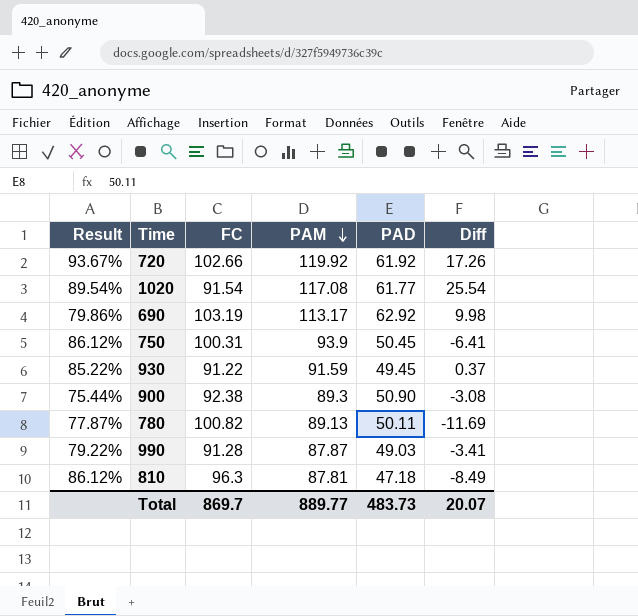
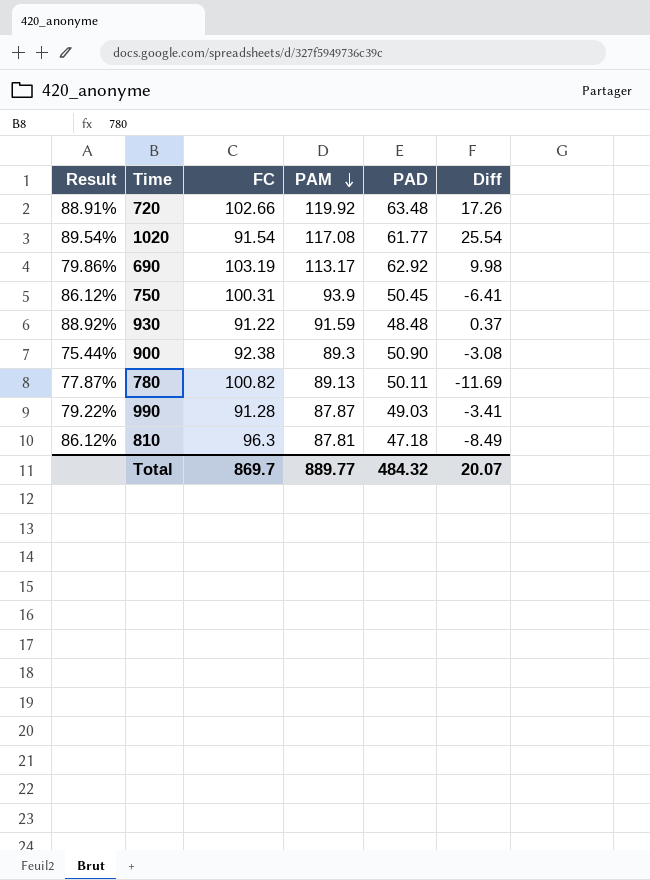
720 | Result: 93.67% -> 88.91%
720 | PAD: 61.92 -> 63.48
930 | Result: 85.22% -> 88.92%
930 | PAD: 49.45 -> 48.48
Total | PAD: 483.73 -> 484.32

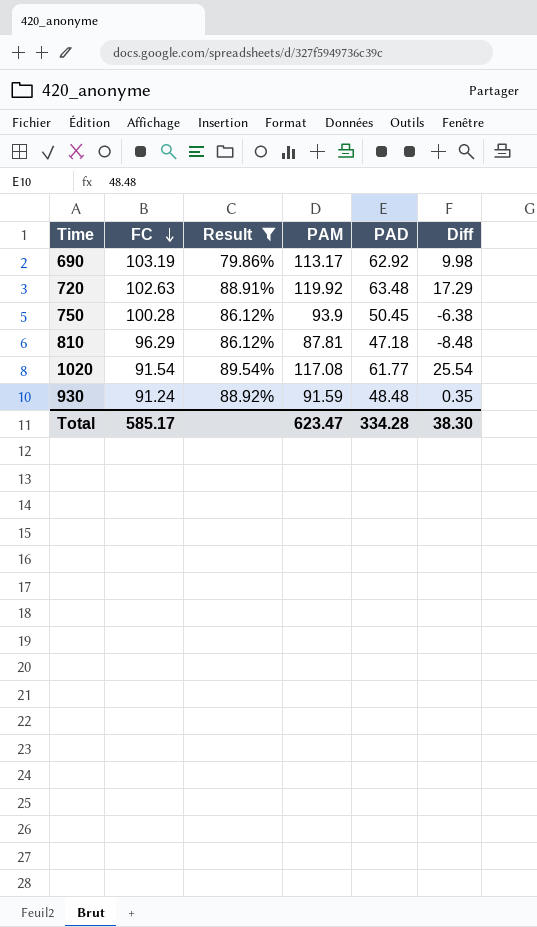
filter: none -> Result >= 79.86%
row order: PAM descending -> FC descending
column Result | position: 1 -> 3
720 | FC: 102.66 -> 102.63
720 | Diff: 17.26 -> 17.29
750 | FC: 100.31 -> 100.28
750 | Diff: -6.41 -> -6.38
810 | FC: 96.3 -> 96.29
810 | Diff: -8.49 -> -8.48
930 | FC: 91.22 -> 91.24
930 | Diff: 0.37 -> 0.35
Total | FC: 869.7 -> 585.17
Total | PAM: 889.77 -> 623.47
Total | PAD: 484.32 -> 334.28
Total | Diff: 20.07 -> 38.30

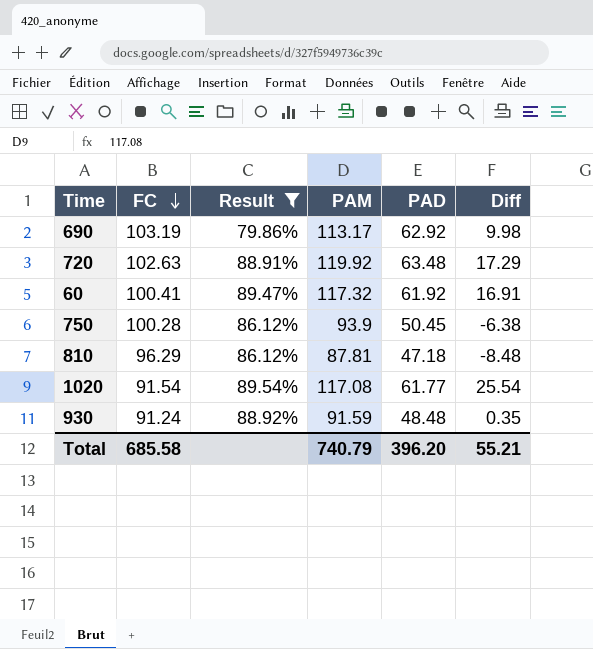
row 60: none -> 100.41 | 89.47% | 117.32 | 61.92 | 16.91
Total | FC: 585.17 -> 685.58
Total | PAM: 623.47 -> 740.79
Total | PAD: 334.28 -> 396.20
Total | Diff: 38.30 -> 55.21

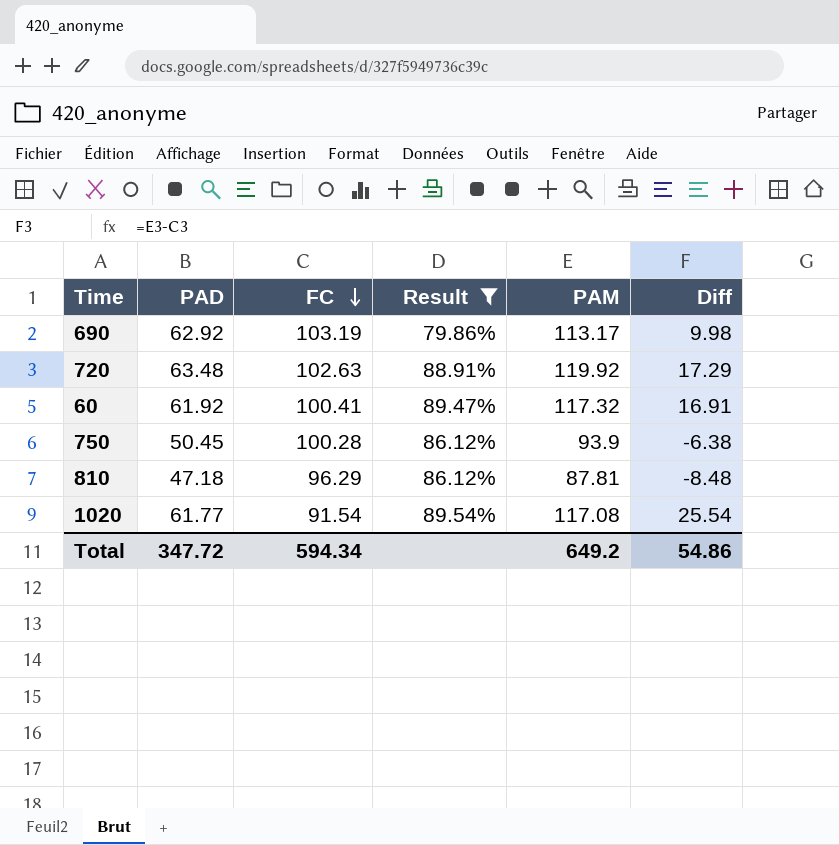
column PAD | position: 5 -> 2
row 930: 91.24 | 88.92% | 91.59 | 48.48 | 0.35 -> none
Total | PAD: 396.20 -> 347.72
Total | FC: 685.58 -> 594.34
Total | PAM: 740.79 -> 649.2
Total | Diff: 55.21 -> 54.86

